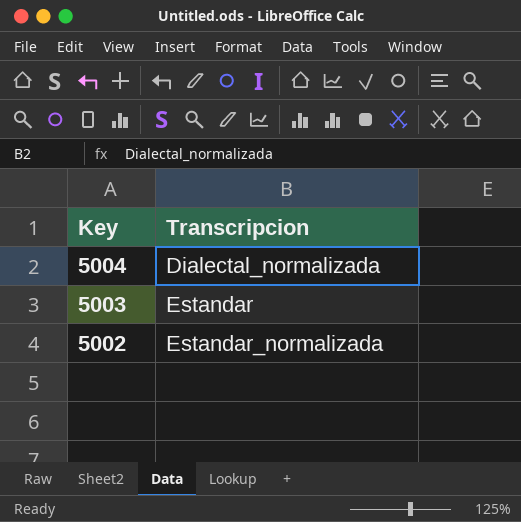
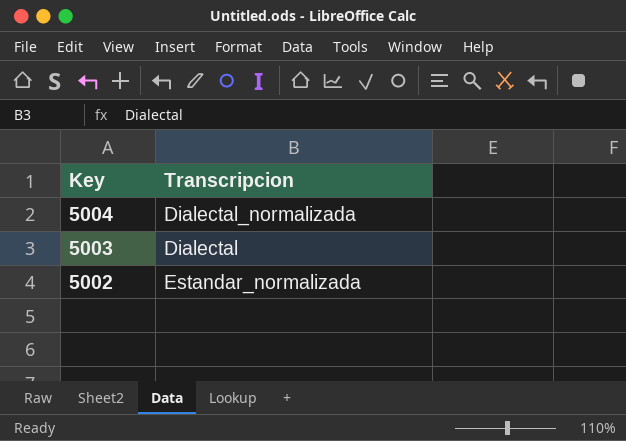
5003 | Transcripcion: Estandar -> Dialectal

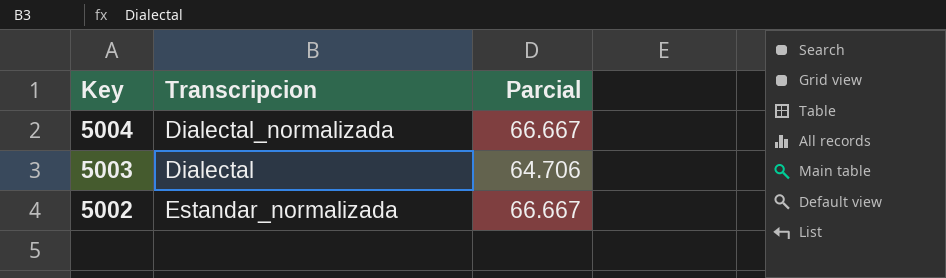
column Parcial | position: none -> 3

